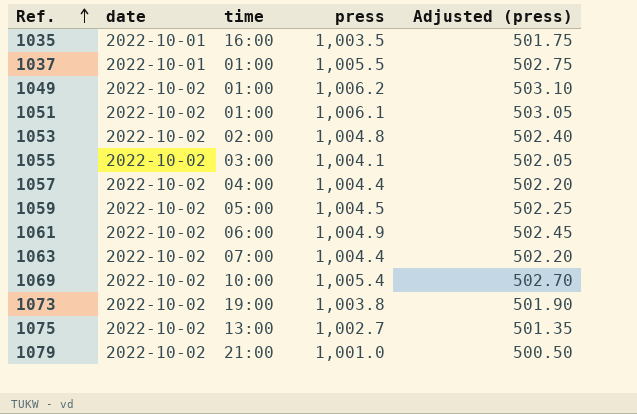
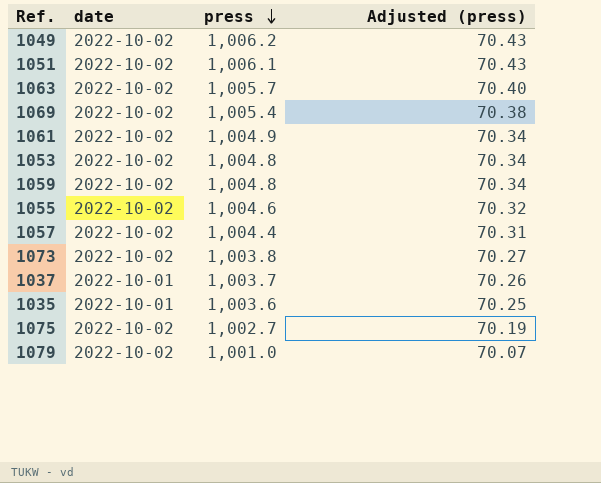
row order: Ref. ascending -> press descending
column time | position: 3 -> none
column Adjusted (press) | formula: [press] * 0.5 -> [press] * 0.07
1063 | press: 1,004.4 -> 1,005.7
1059 | press: 1,004.5 -> 1,004.8
1055 | press: 1,004.1 -> 1,004.6
1037 | press: 1,005.5 -> 1,003.7
1035 | press: 1,003.5 -> 1,003.6

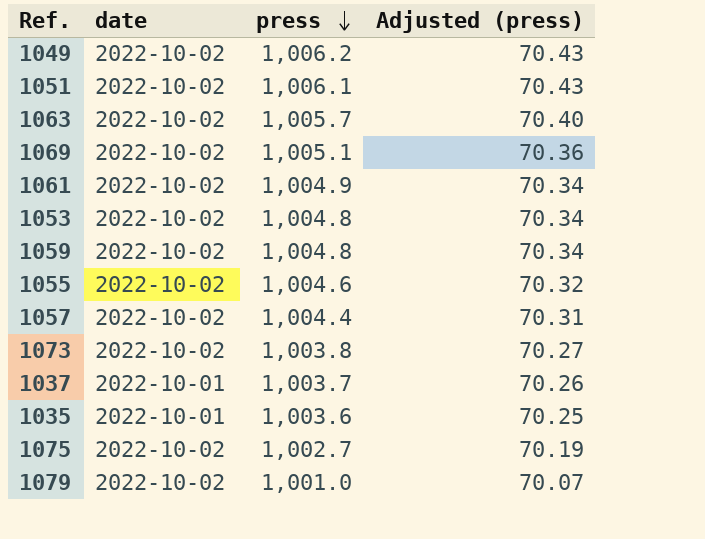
1069 | press: 1,005.4 -> 1,005.1
1069 | Adjusted (press): 70.38 -> 70.36

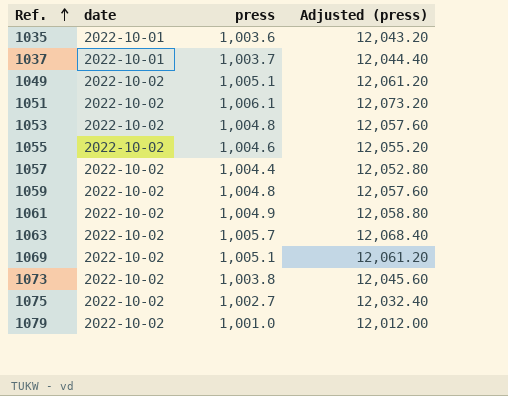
row order: press descending -> Ref. ascending
column Adjusted (press) | formula: [press] * 0.07 -> [press] * 12
1049 | press: 1,006.2 -> 1,005.1

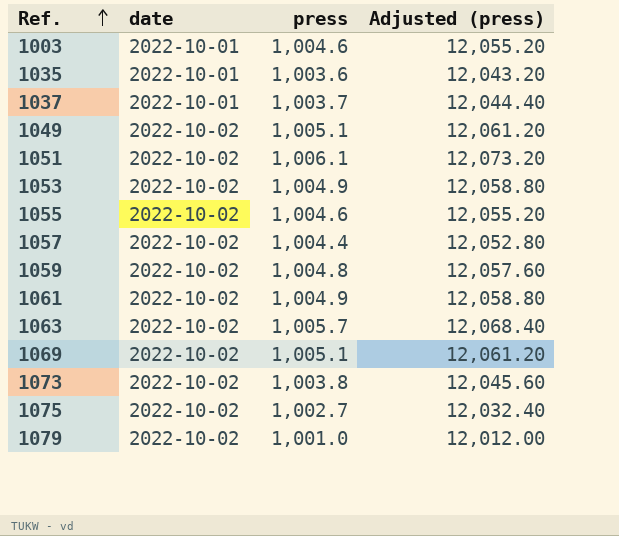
row 1003: none -> 2022-10-01 | 1,004.6 | 12,055.20
1053 | press: 1,004.8 -> 1,004.9
1053 | Adjusted (press): 12,057.60 -> 12,058.80

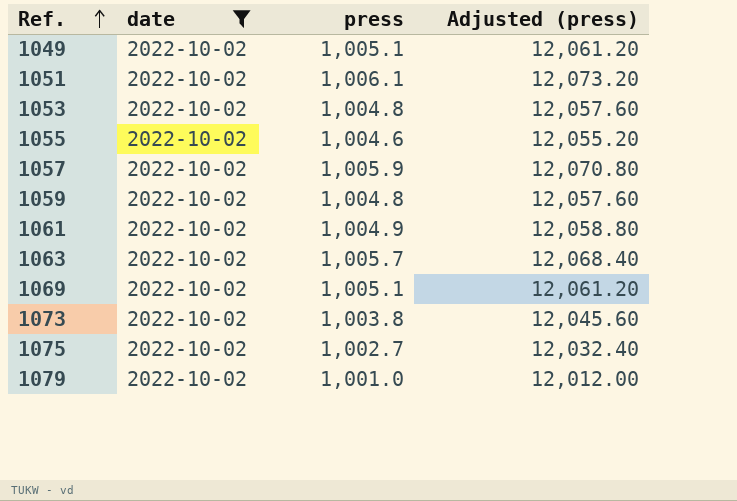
filter: none -> date = 2022-10-02
1053 | press: 1,004.9 -> 1,004.8
1053 | Adjusted (press): 12,058.80 -> 12,057.60
1057 | press: 1,004.4 -> 1,005.9
1057 | Adjusted (press): 12,052.80 -> 12,070.80

